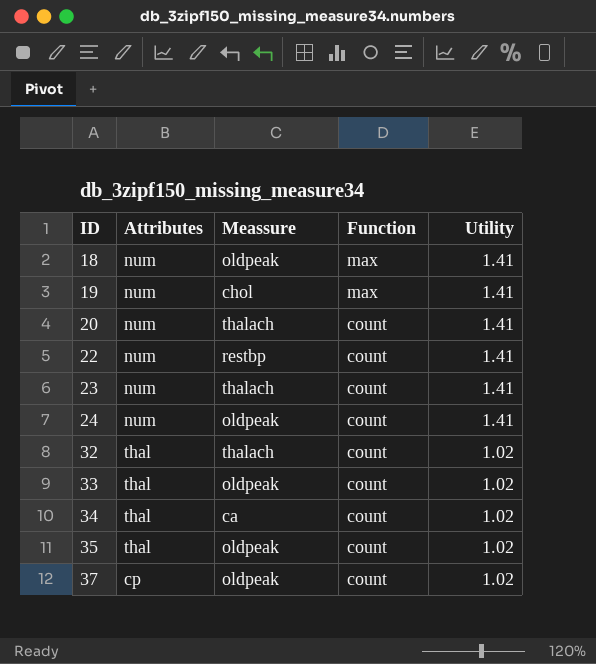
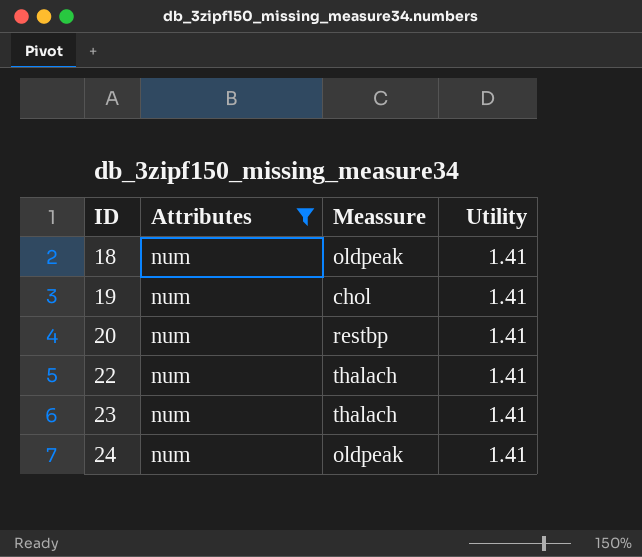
filter: none -> Attributes = num
column Function | position: 4 -> none
20 | Meassure: thalach -> restbp
22 | Meassure: restbp -> thalach

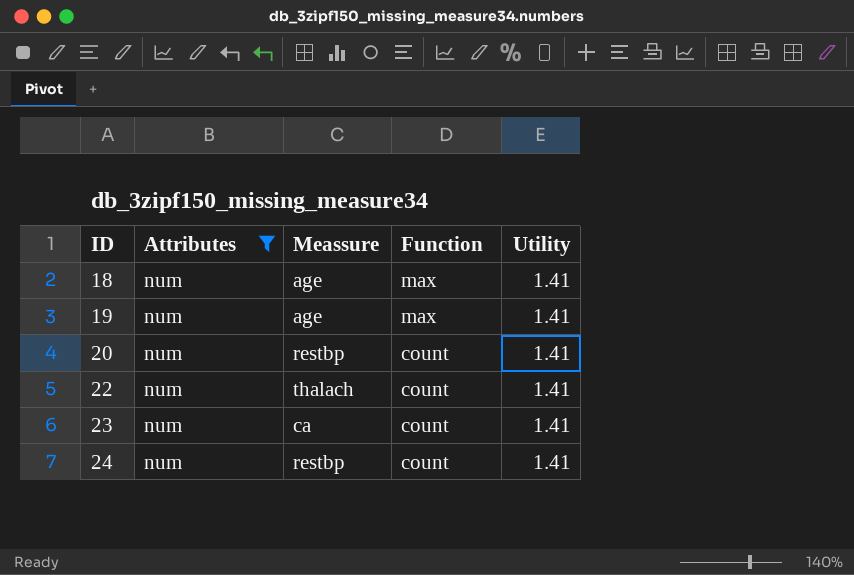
column Function | position: none -> 4
18 | Meassure: oldpeak -> age
19 | Meassure: chol -> age
23 | Meassure: thalach -> ca
24 | Meassure: oldpeak -> restbp

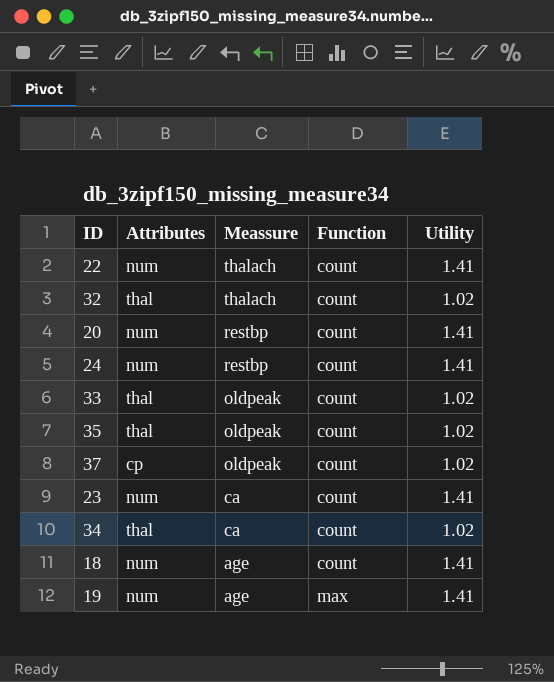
filter: Attributes = num -> none
row order: ID ascending -> Meassure descending
18 | Function: max -> count

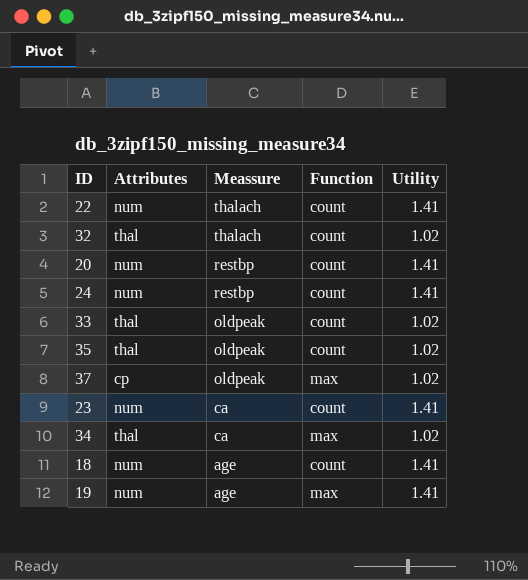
37 | Function: count -> max
34 | Function: count -> max

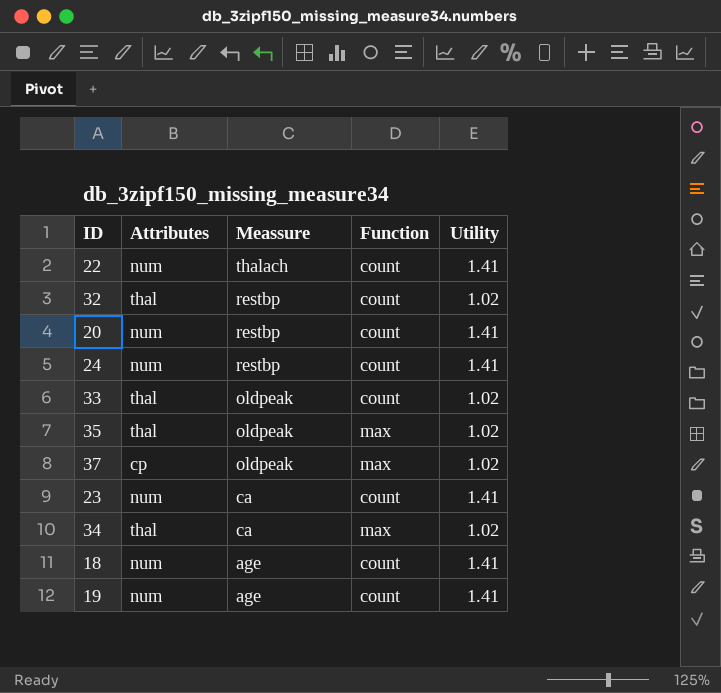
32 | Meassure: thalach -> restbp
35 | Function: count -> max
19 | Function: max -> count

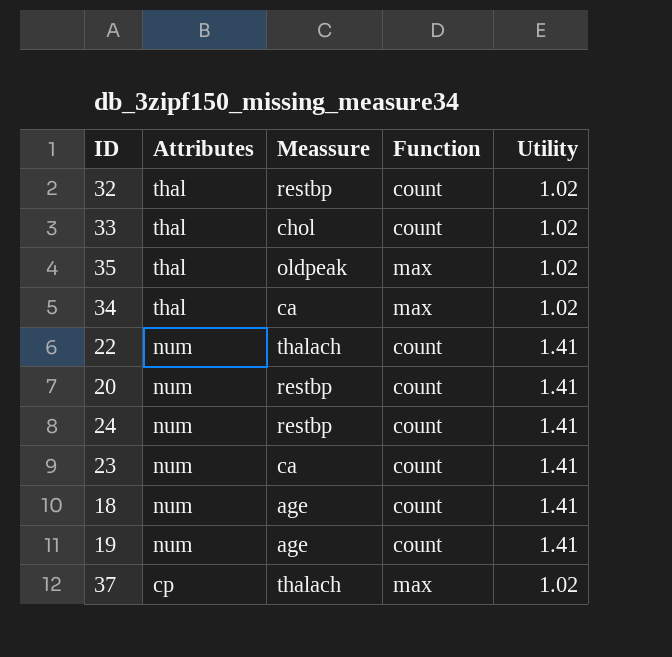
row order: Meassure descending -> Attributes descending
33 | Meassure: oldpeak -> chol
37 | Meassure: oldpeak -> thalach

